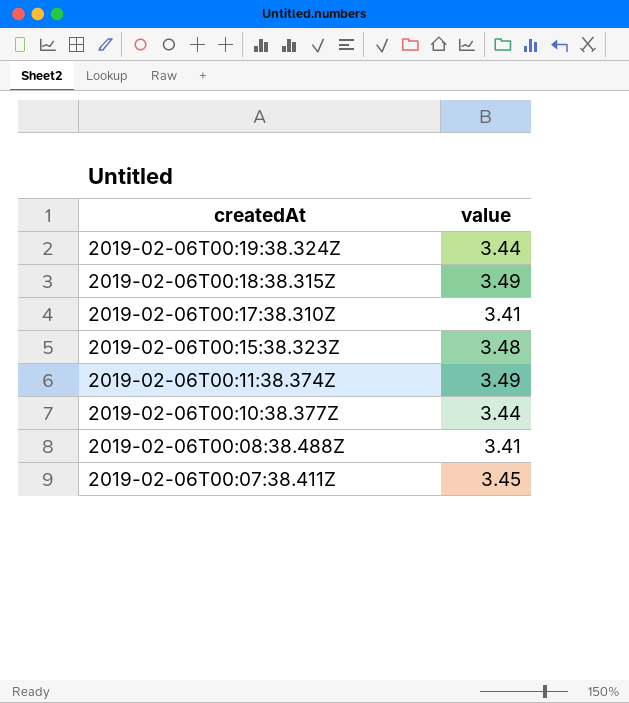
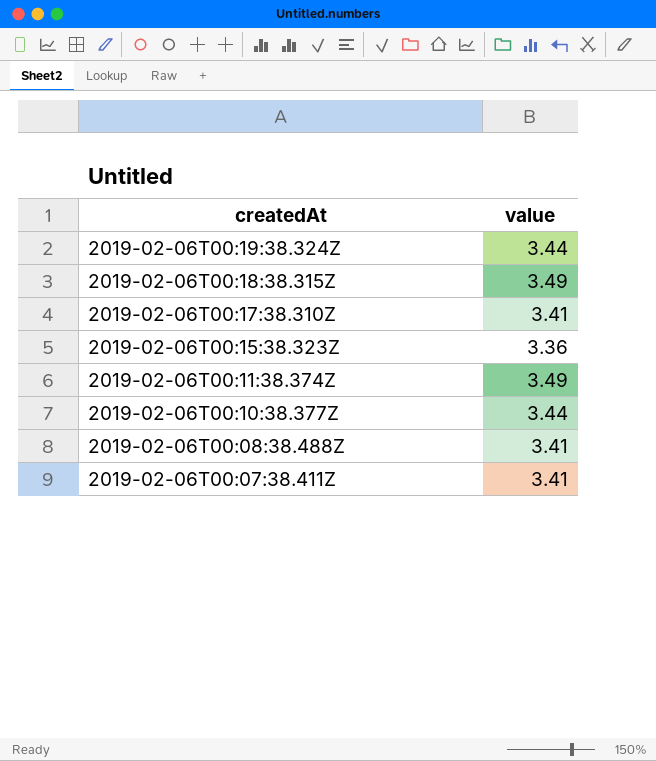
2019-02-06T00:15:38.323Z | value: 3.48 -> 3.36
2019-02-06T00:07:38.411Z | value: 3.45 -> 3.41

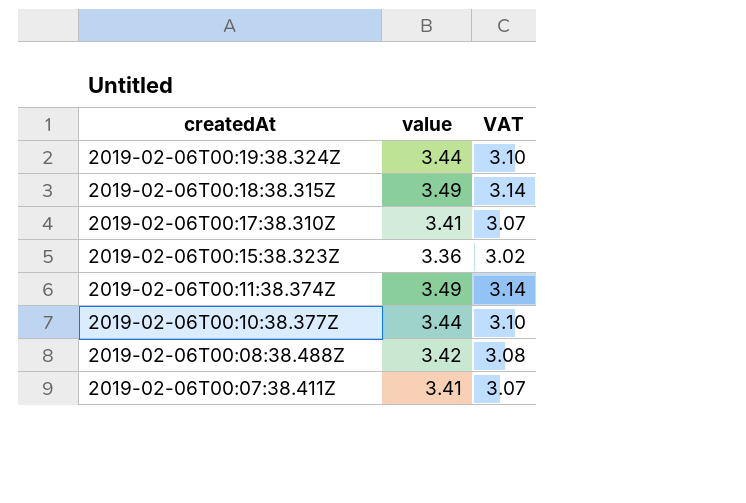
column VAT | formula: none -> [value] * 0.9
2019-02-06T00:08:38.488Z | value: 3.41 -> 3.42

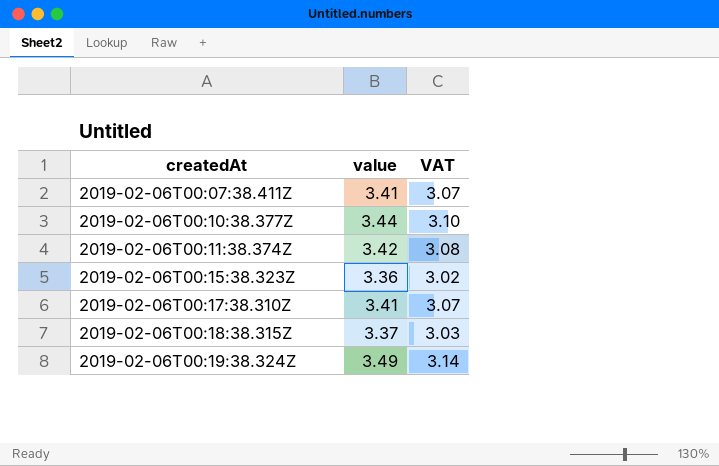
row order: createdAt descending -> createdAt ascending
row 2019-02-06T00:08:38.488Z: 3.42 | 3.08 -> none
2019-02-06T00:11:38.374Z | value: 3.49 -> 3.42
2019-02-06T00:11:38.374Z | VAT: 3.14 -> 3.08
2019-02-06T00:18:38.315Z | value: 3.49 -> 3.37
2019-02-06T00:18:38.315Z | VAT: 3.14 -> 3.03
2019-02-06T00:19:38.324Z | value: 3.44 -> 3.49
2019-02-06T00:19:38.324Z | VAT: 3.10 -> 3.14

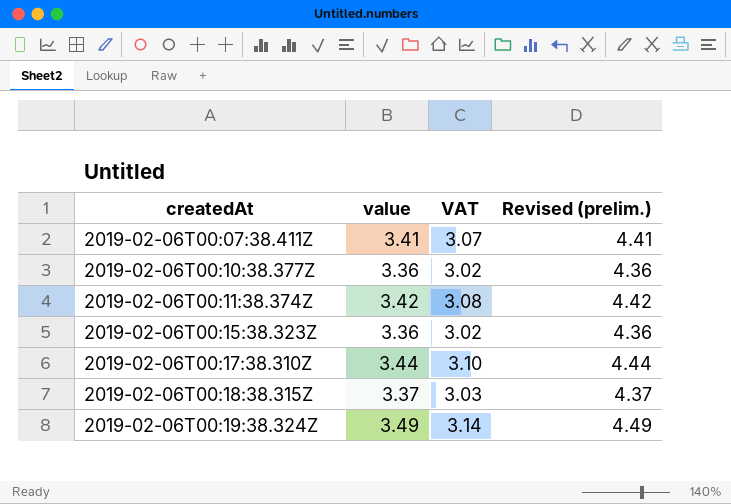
column Revised (prelim.) | formula: none -> [value] + 1
2019-02-06T00:10:38.377Z | value: 3.44 -> 3.36
2019-02-06T00:10:38.377Z | VAT: 3.10 -> 3.02
2019-02-06T00:17:38.310Z | value: 3.41 -> 3.44
2019-02-06T00:17:38.310Z | VAT: 3.07 -> 3.10

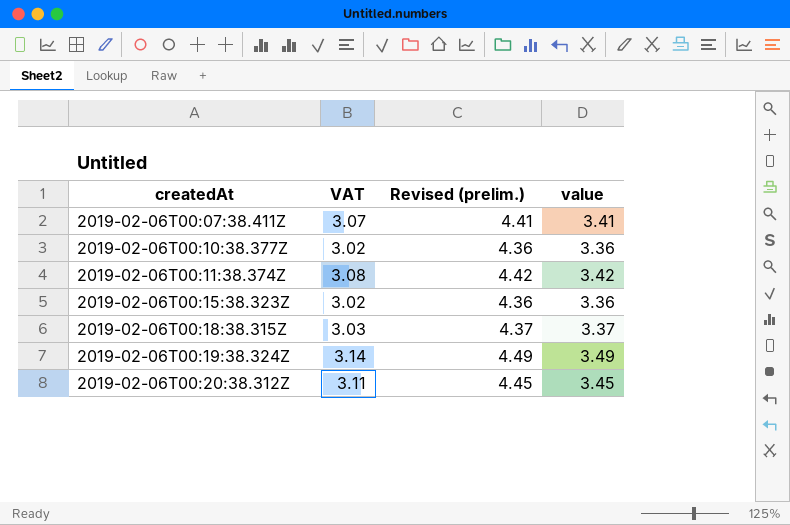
column value | position: 2 -> 4
row 2019-02-06T00:17:38.310Z: 3.44 | 3.10 | 4.44 -> none
row 2019-02-06T00:20:38.312Z: none -> 3.11 | 4.45 | 3.45

